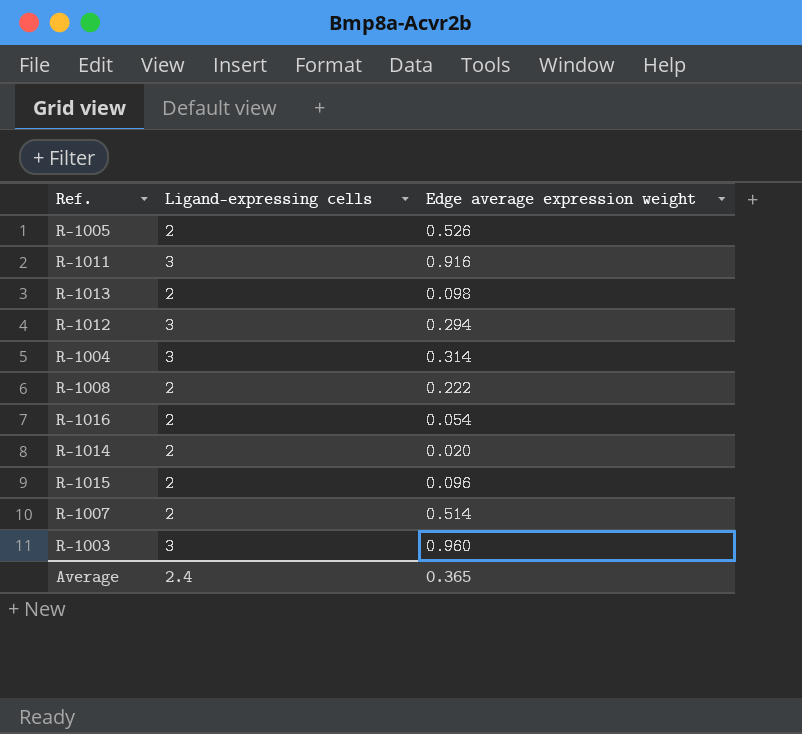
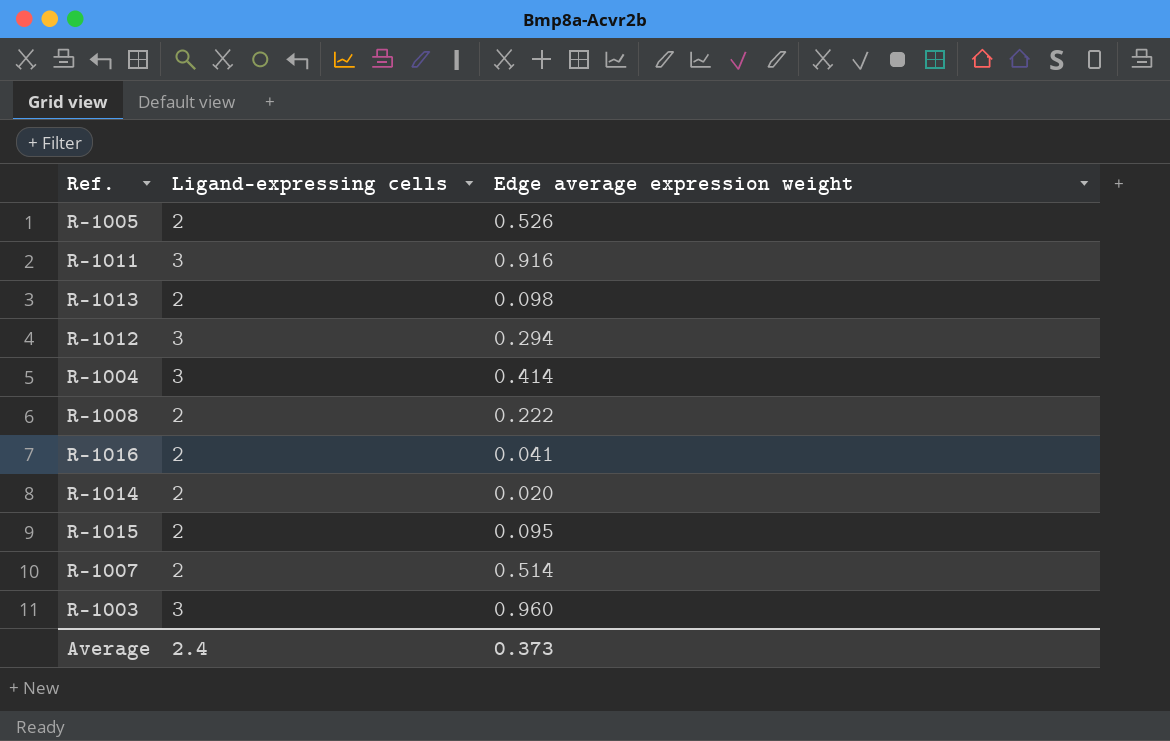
R-1004 | Edge average expression weight: 0.314 -> 0.414
R-1016 | Edge average expression weight: 0.054 -> 0.041
R-1015 | Edge average expression weight: 0.096 -> 0.095
Average | Edge average expression weight: 0.365 -> 0.373

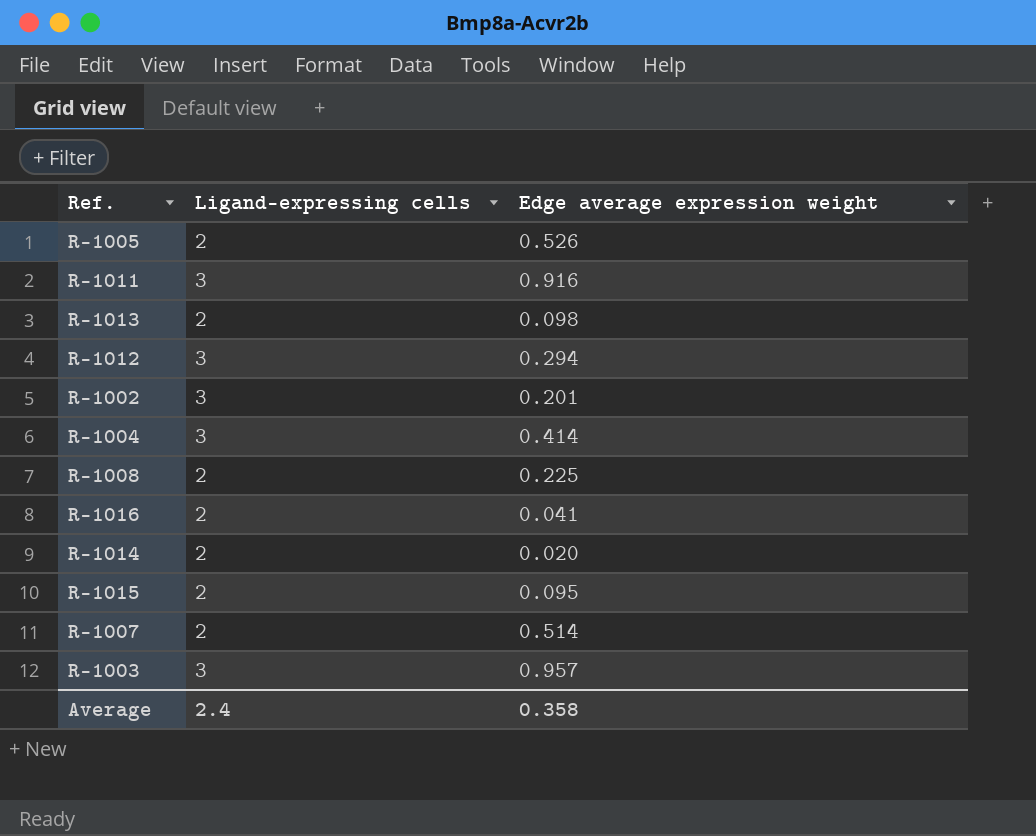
row R-1002: none -> 3 | 0.201
R-1008 | Edge average expression weight: 0.222 -> 0.225
R-1003 | Edge average expression weight: 0.960 -> 0.957
Average | Edge average expression weight: 0.373 -> 0.358

